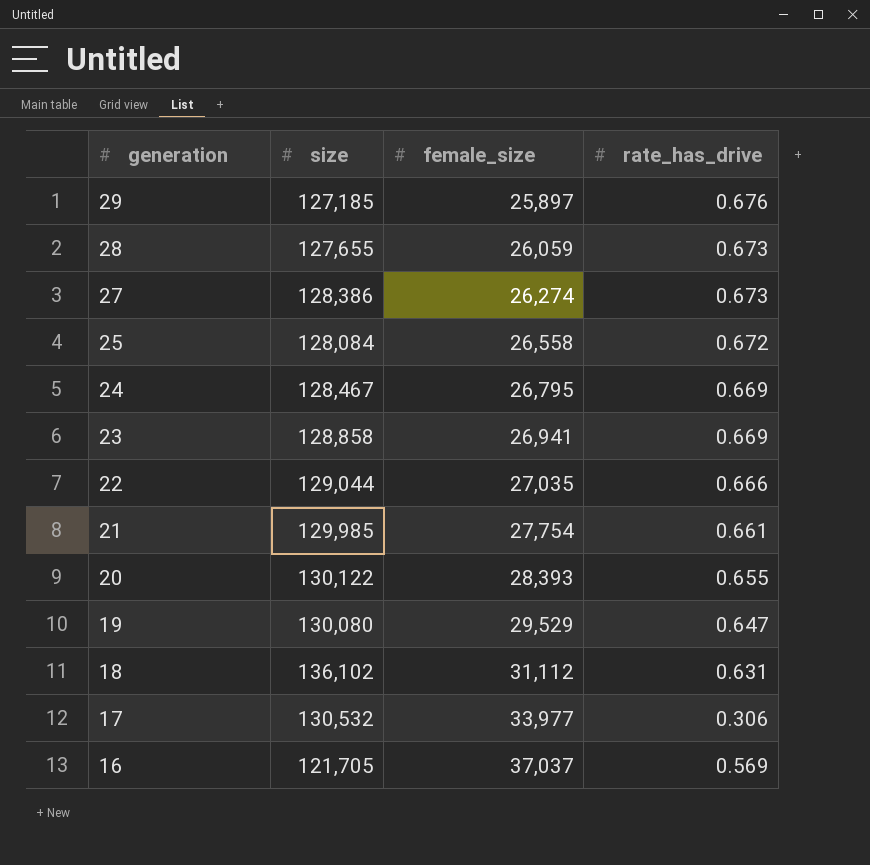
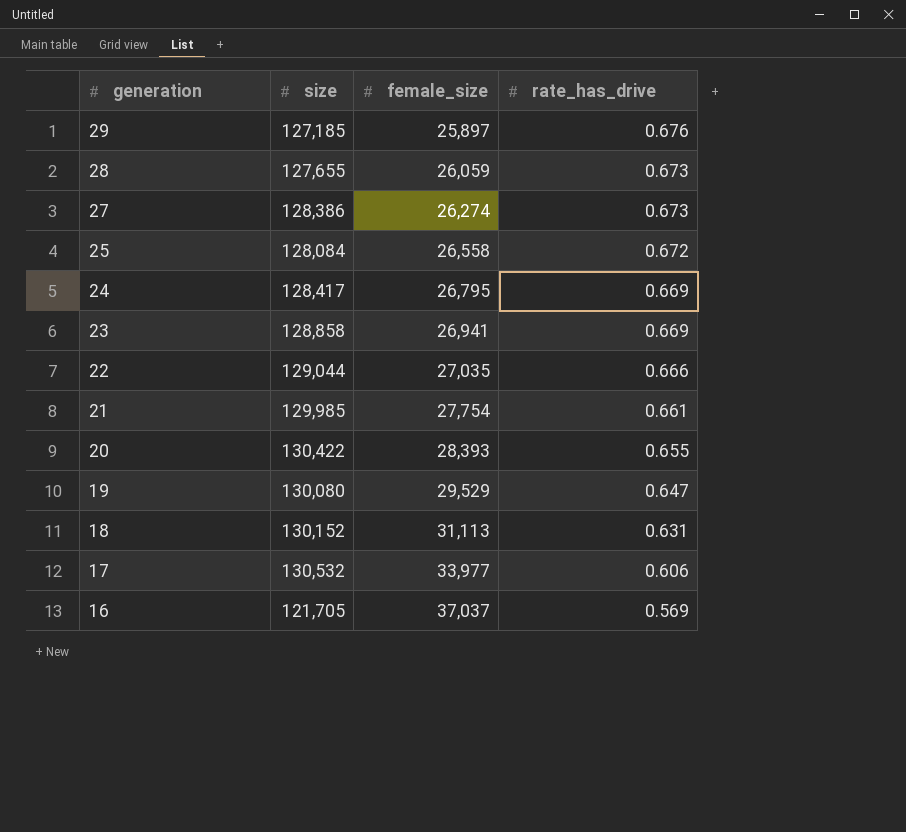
24 | size: 128,467 -> 128,417
20 | size: 130,122 -> 130,422
18 | size: 136,102 -> 130,152
18 | female_size: 31,112 -> 31,113
17 | rate_has_drive: 0.306 -> 0.606

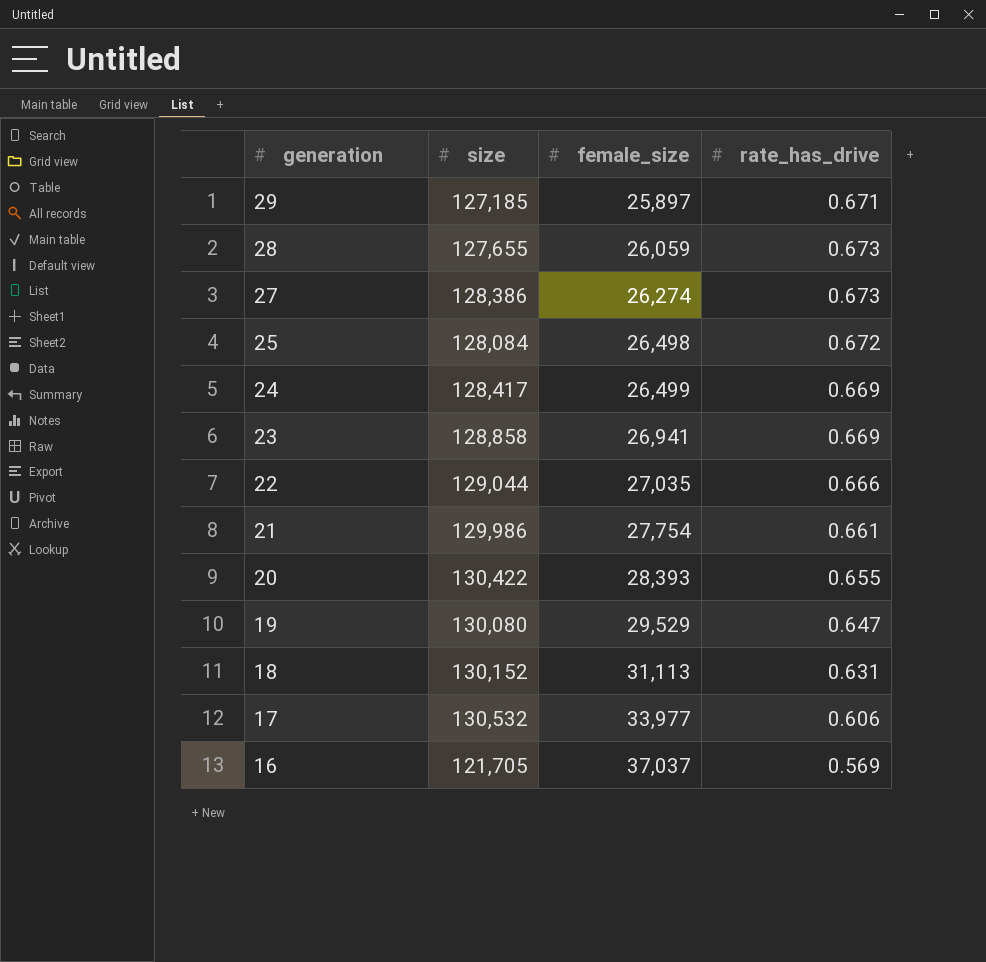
29 | rate_has_drive: 0.676 -> 0.671
25 | female_size: 26,558 -> 26,498
24 | female_size: 26,795 -> 26,499
21 | size: 129,985 -> 129,986

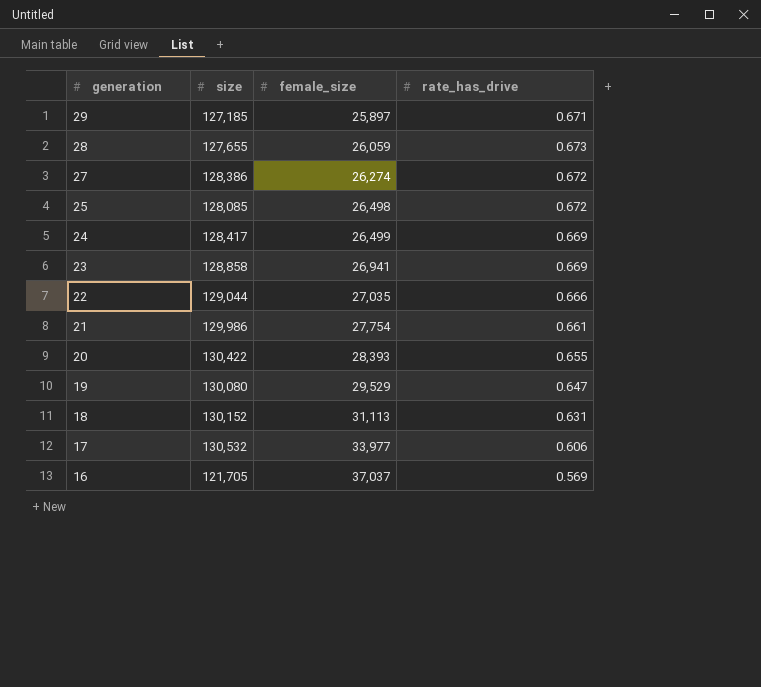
27 | rate_has_drive: 0.673 -> 0.672
25 | size: 128,084 -> 128,085

